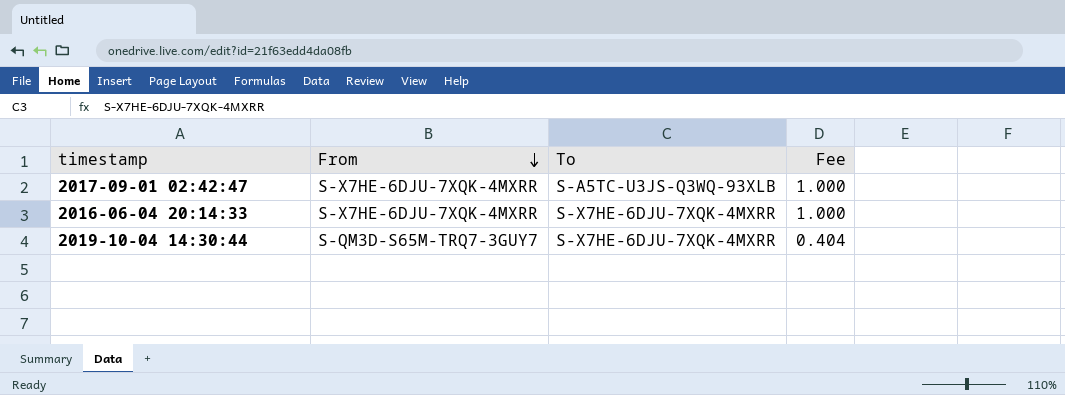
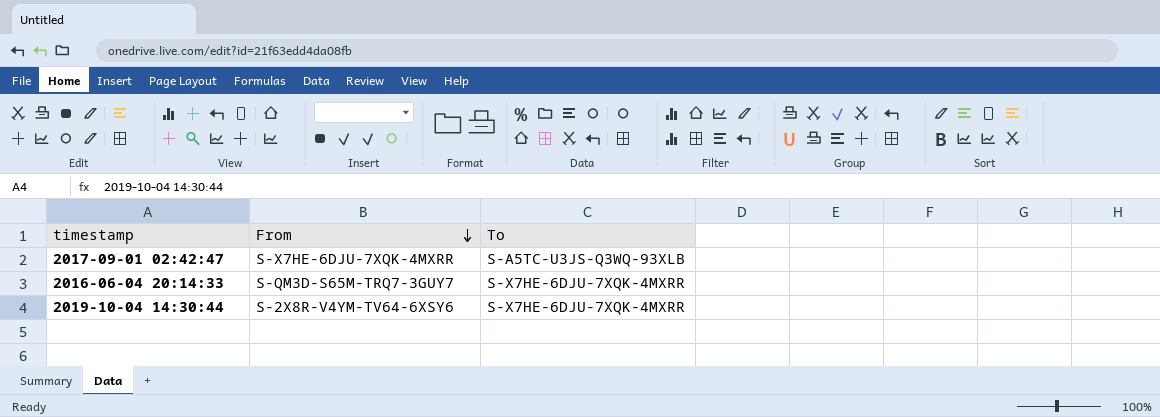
column Fee | position: 4 -> none
2016-06-04 20:14:33 | From: S-X7HE-6DJU-7XQK-4MXRR -> S-QM3D-S65M-TRQ7-3GUY7
2019-10-04 14:30:44 | From: S-QM3D-S65M-TRQ7-3GUY7 -> S-2X8R-V4YM-TV64-6XSY6

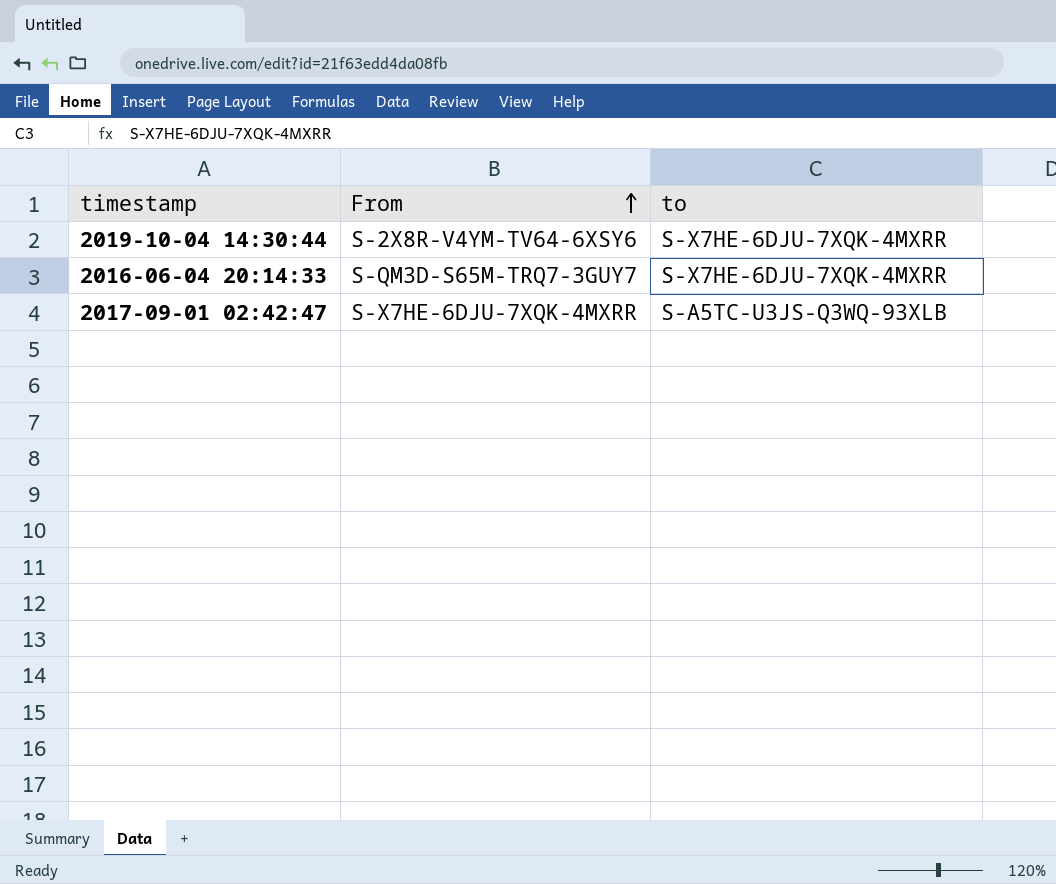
row order: From descending -> From ascending
column name: To -> to

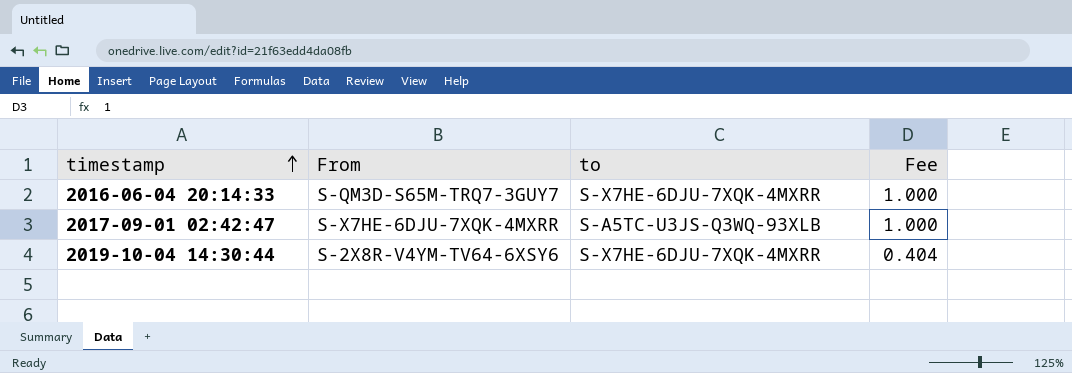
row order: From ascending -> timestamp ascending
column Fee | position: none -> 4

